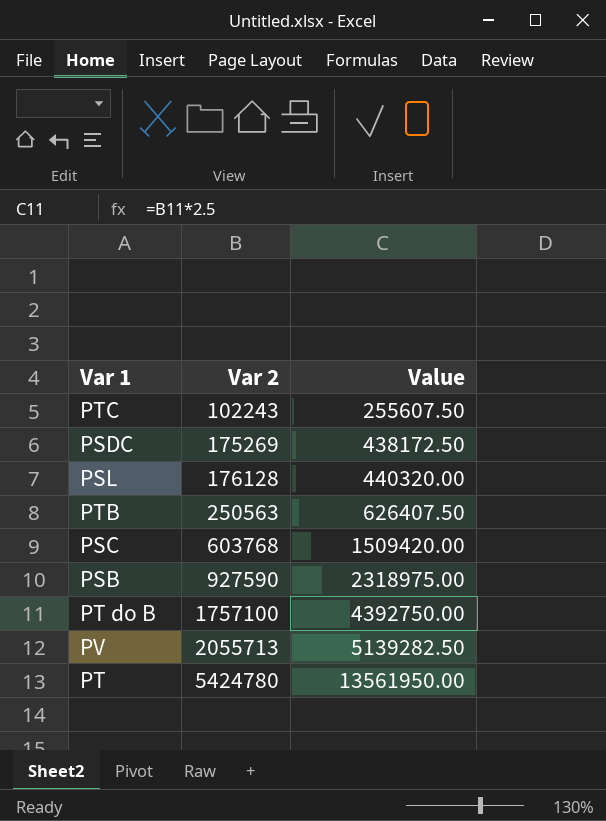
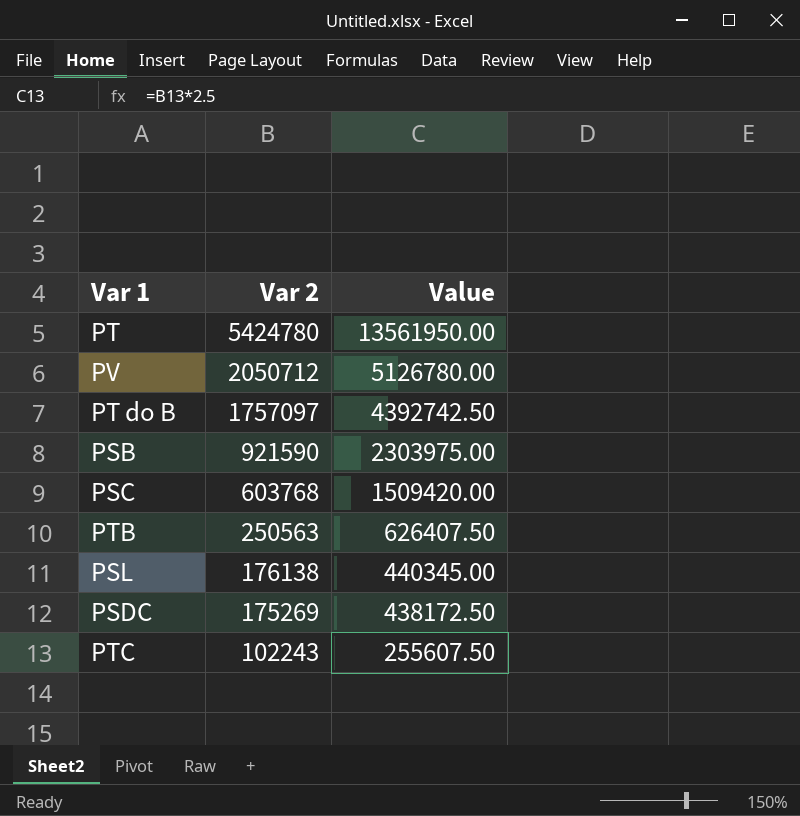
row order: Var 2 ascending -> Var 2 descending
PV | Var 2: 2055713 -> 2050712
PV | Value: 5139282.50 -> 5126780.00
PT do B | Var 2: 1757100 -> 1757097
PT do B | Value: 4392750.00 -> 4392742.50
PSB | Var 2: 927590 -> 921590
PSB | Value: 2318975.00 -> 2303975.00
PSL | Var 2: 176128 -> 176138
PSL | Value: 440320.00 -> 440345.00

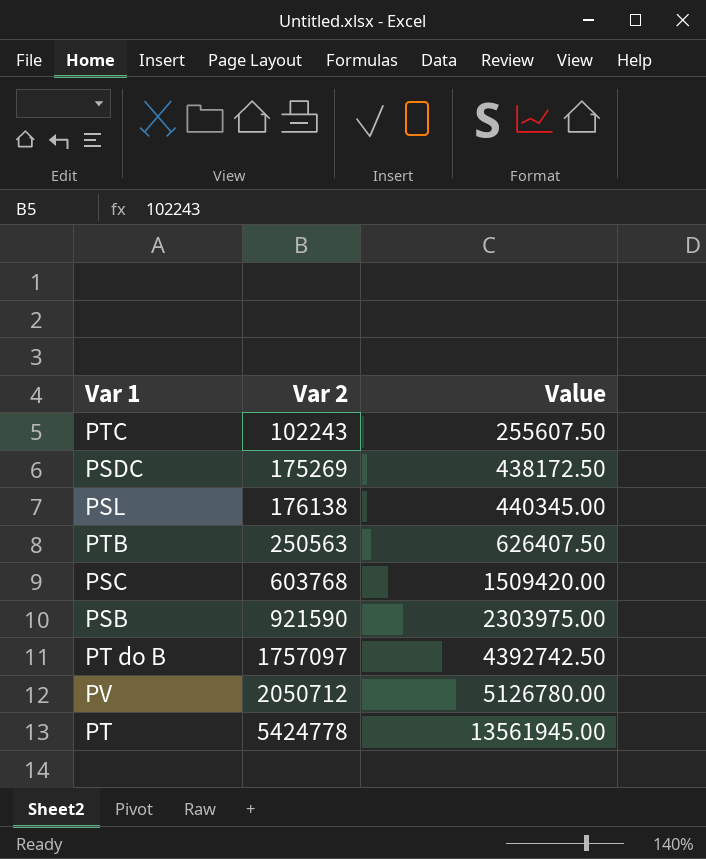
row order: Var 2 descending -> Var 2 ascending
PT | Var 2: 5424780 -> 5424778
PT | Value: 13561950.00 -> 13561945.00

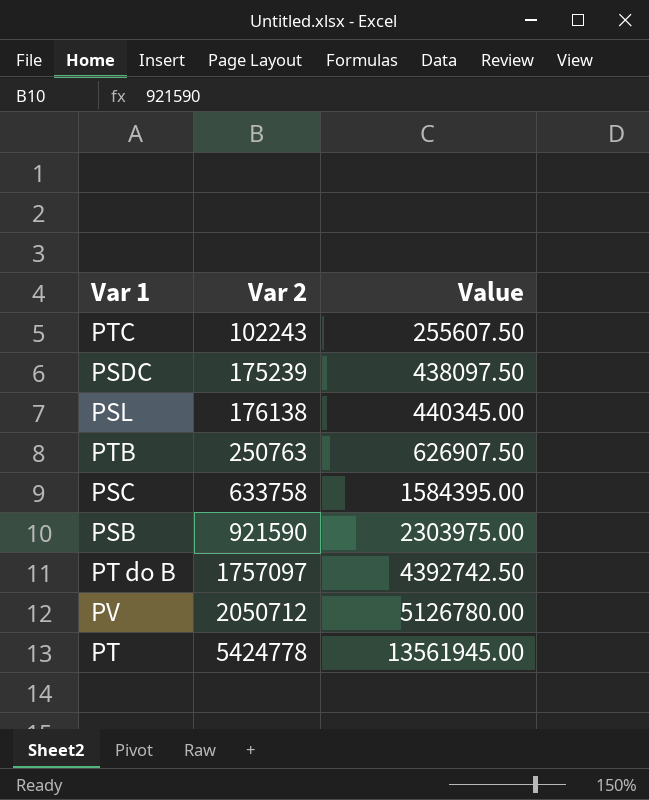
PSDC | Var 2: 175269 -> 175239
PSDC | Value: 438172.50 -> 438097.50
PTB | Var 2: 250563 -> 250763
PTB | Value: 626407.50 -> 626907.50
PSC | Var 2: 603768 -> 633758
PSC | Value: 1509420.00 -> 1584395.00

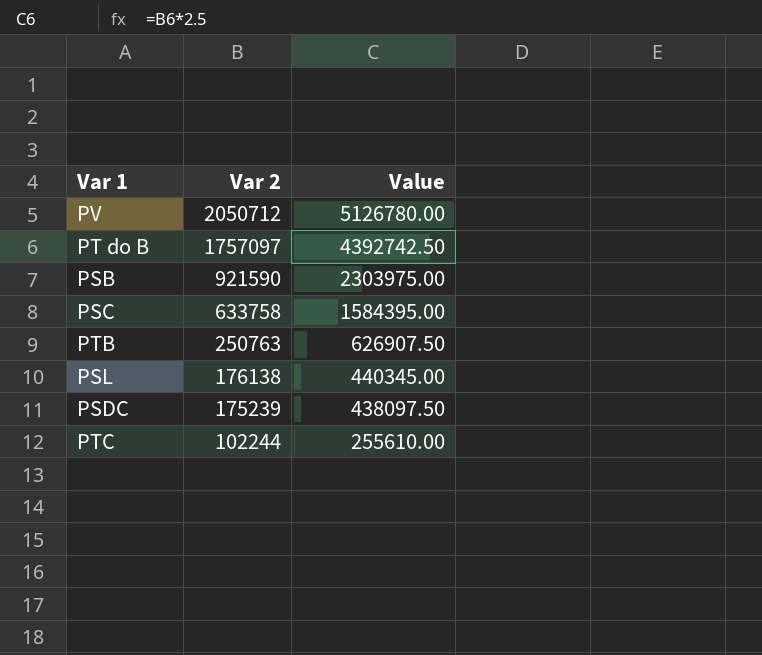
row order: Var 2 ascending -> Var 2 descending
row PT: 5424778 | 13561945.00 -> none
PTC | Var 2: 102243 -> 102244
PTC | Value: 255607.50 -> 255610.00

